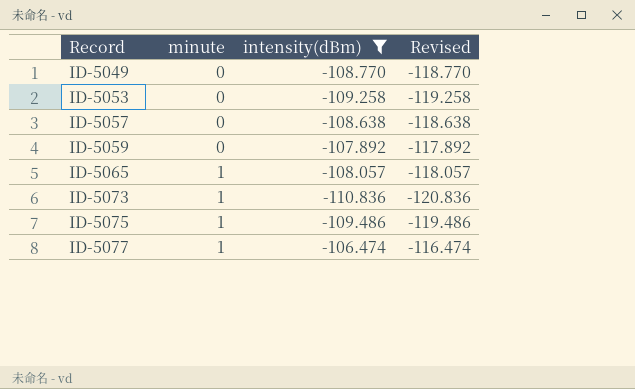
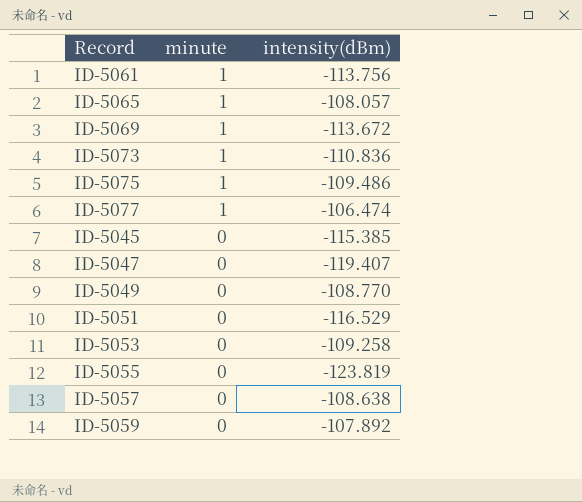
filter: intensity(dBm) >= -110.836 -> none
row order: Record ascending -> minute descending
column Revised | formula: [intensity(dBm)] - 10 -> none

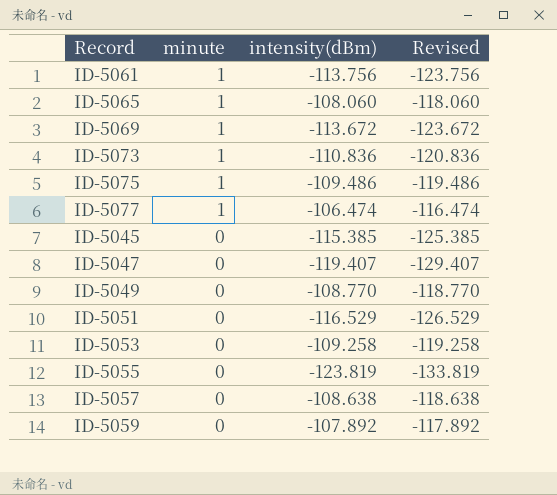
column Revised | formula: none -> [intensity(dBm)] - 10
ID-5065 | intensity(dBm): -108.057 -> -108.060

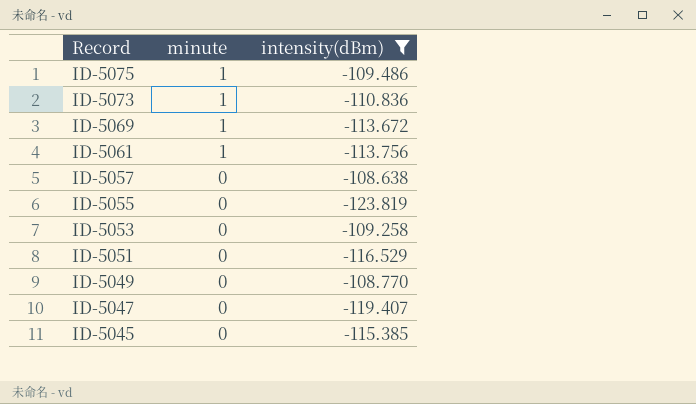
filter: none -> intensity(dBm) <= -108.638
row order: minute descending -> Record descending
column Revised | formula: [intensity(dBm)] - 10 -> none

